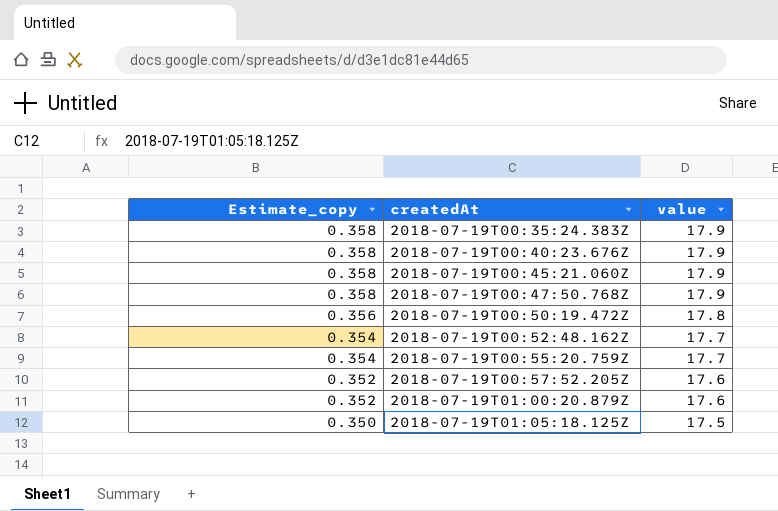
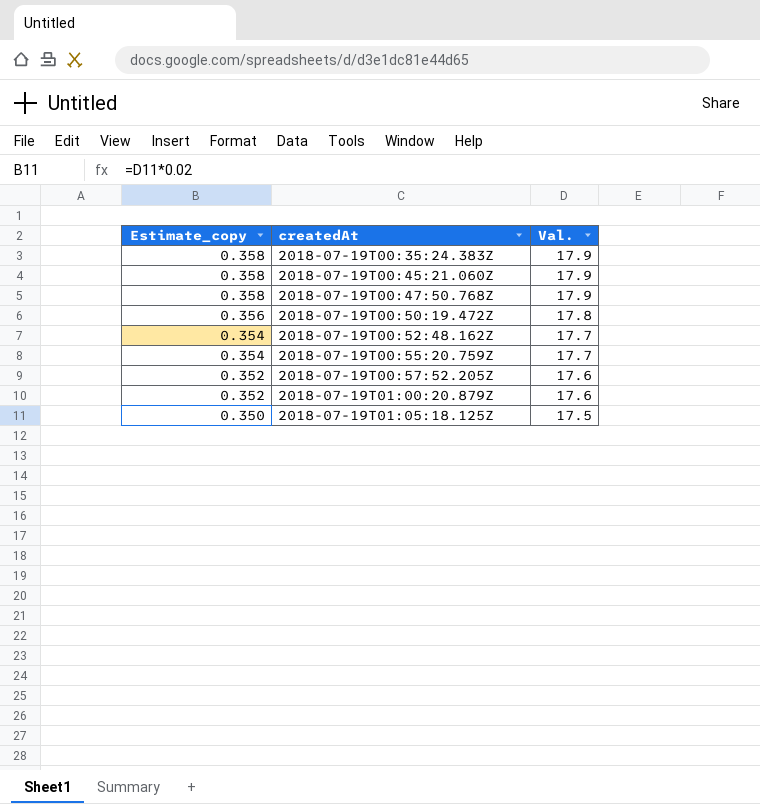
column name: value -> Val.
row 2018-07-19T00:40:23.676Z: 0.358 | 17.9 -> none

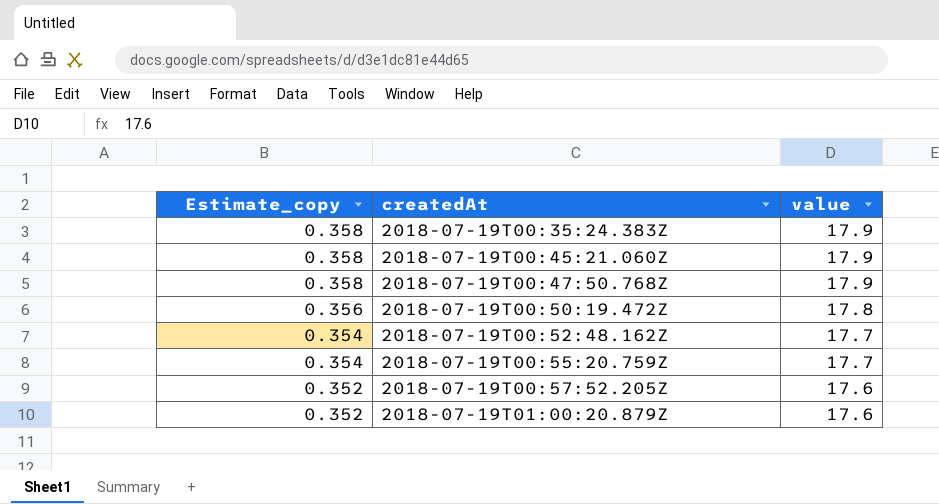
column name: Val. -> value
row 2018-07-19T01:05:18.125Z: 0.350 | 17.5 -> none

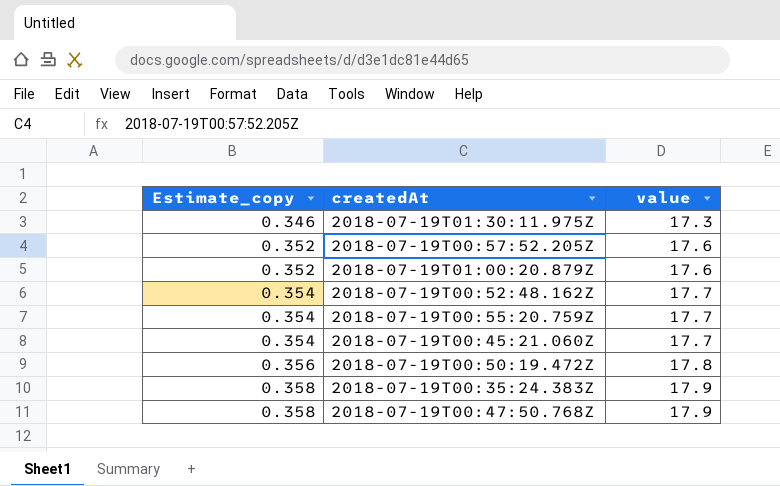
row order: Estimate_copy descending -> Estimate_copy ascending
row 2018-07-19T01:30:11.975Z: none -> 0.346 | 17.3
2018-07-19T00:45:21.060Z | Estimate_copy: 0.358 -> 0.354
2018-07-19T00:45:21.060Z | value: 17.9 -> 17.7

